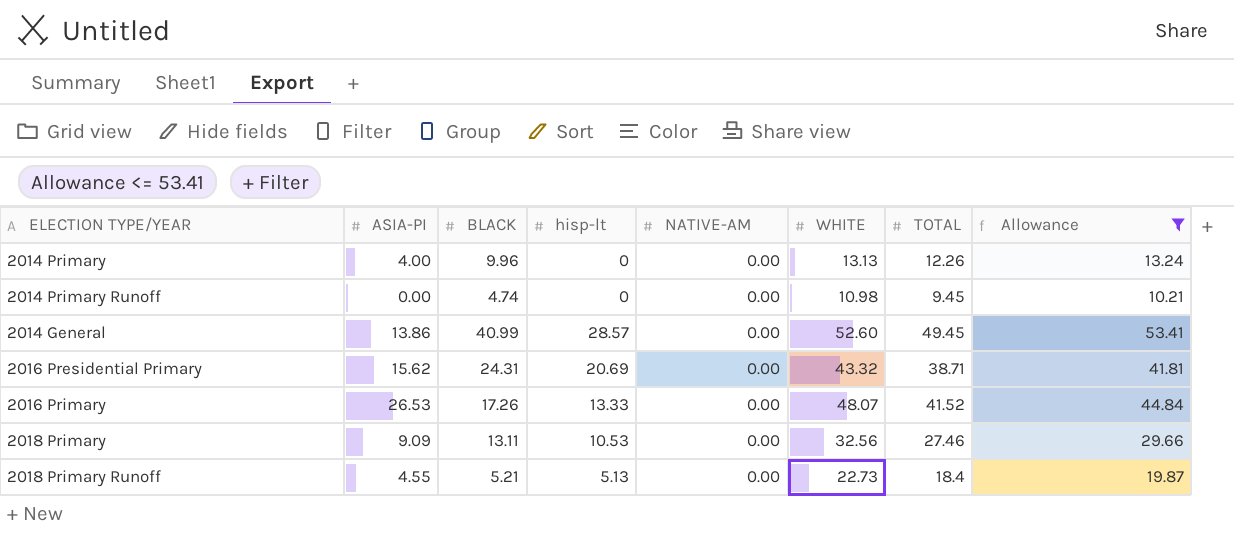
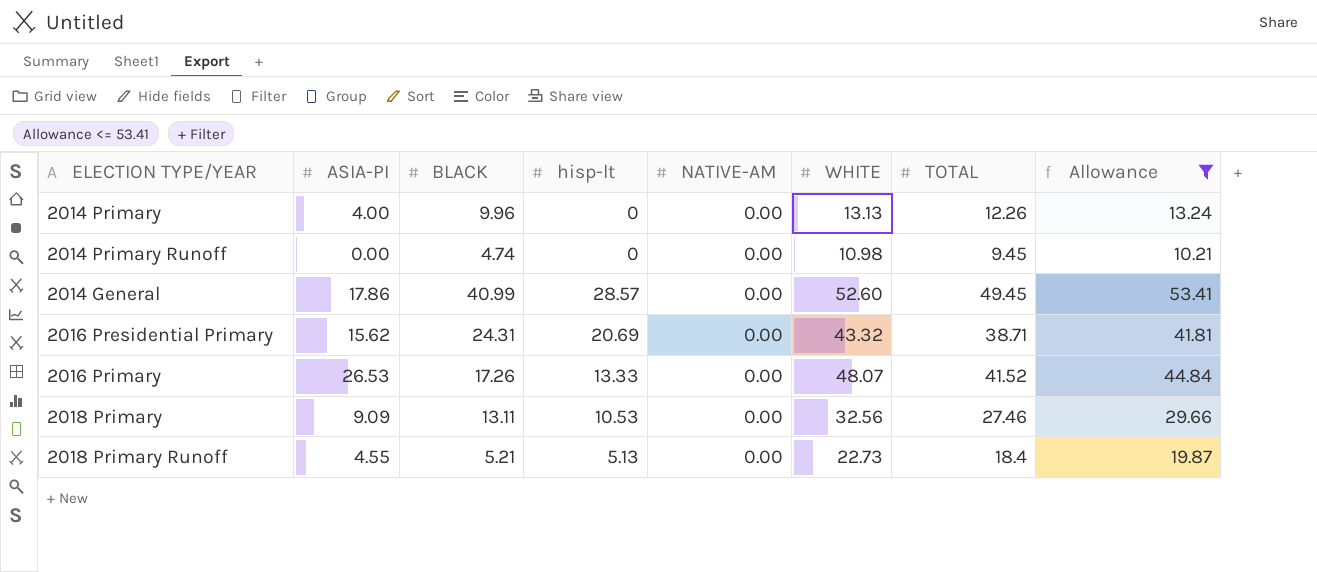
2014 General | ASIA-PI: 13.86 -> 17.86

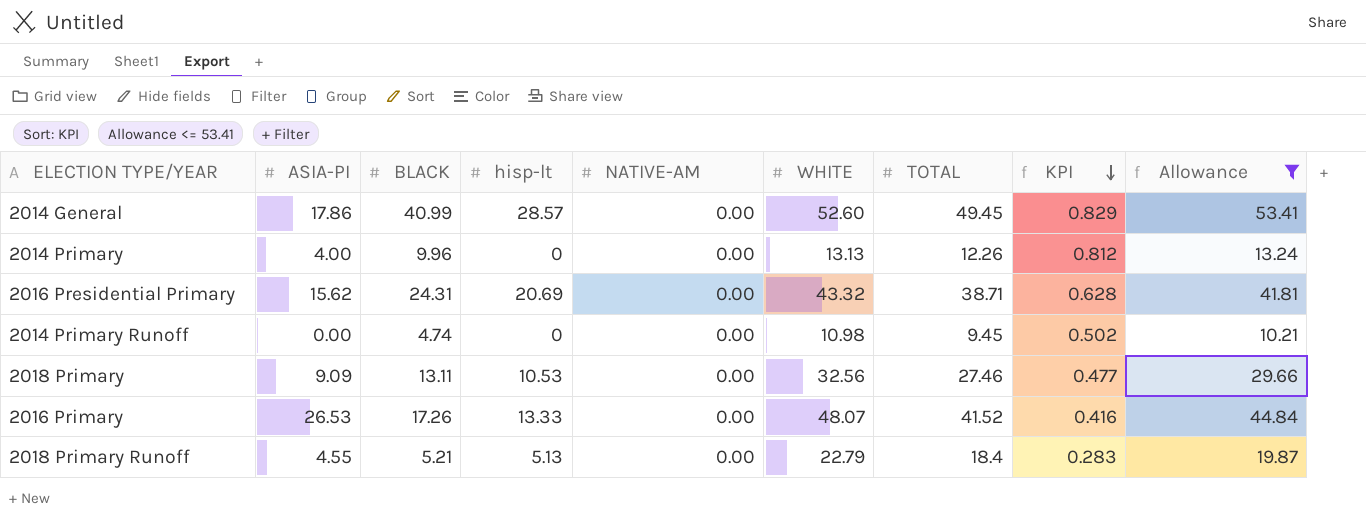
row order: none -> KPI descending
column KPI | formula: none -> [BLACK] / [TOTAL]
2018 Primary Runoff | WHITE: 22.73 -> 22.79

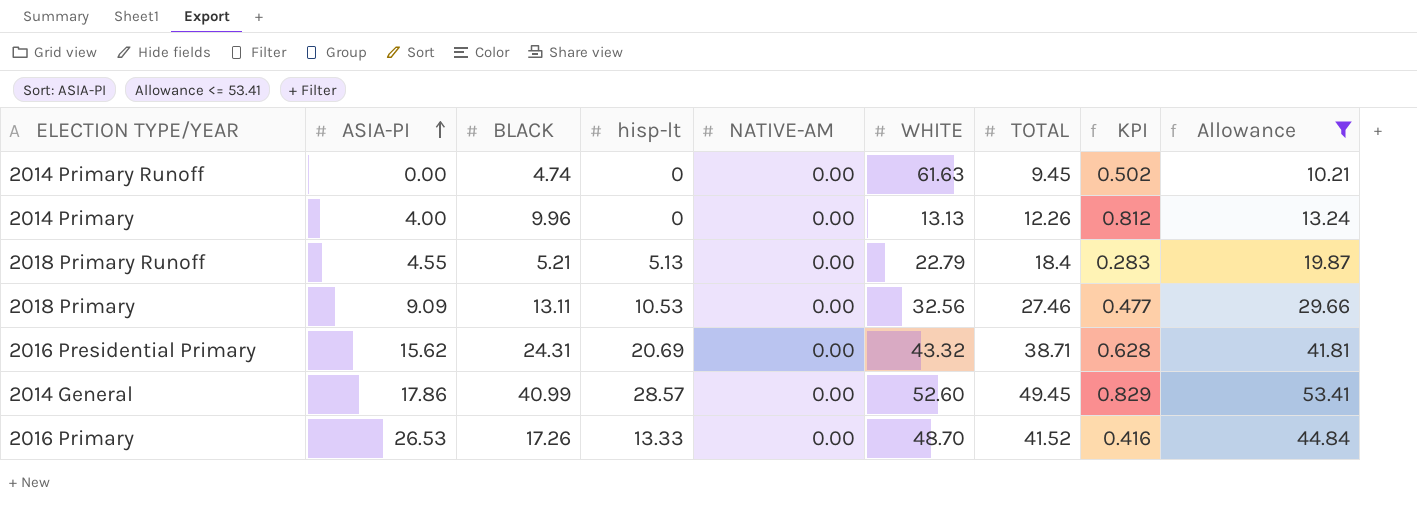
row order: KPI descending -> ASIA-PI ascending
2014 Primary Runoff | WHITE: 10.98 -> 61.63
2016 Primary | WHITE: 48.07 -> 48.70

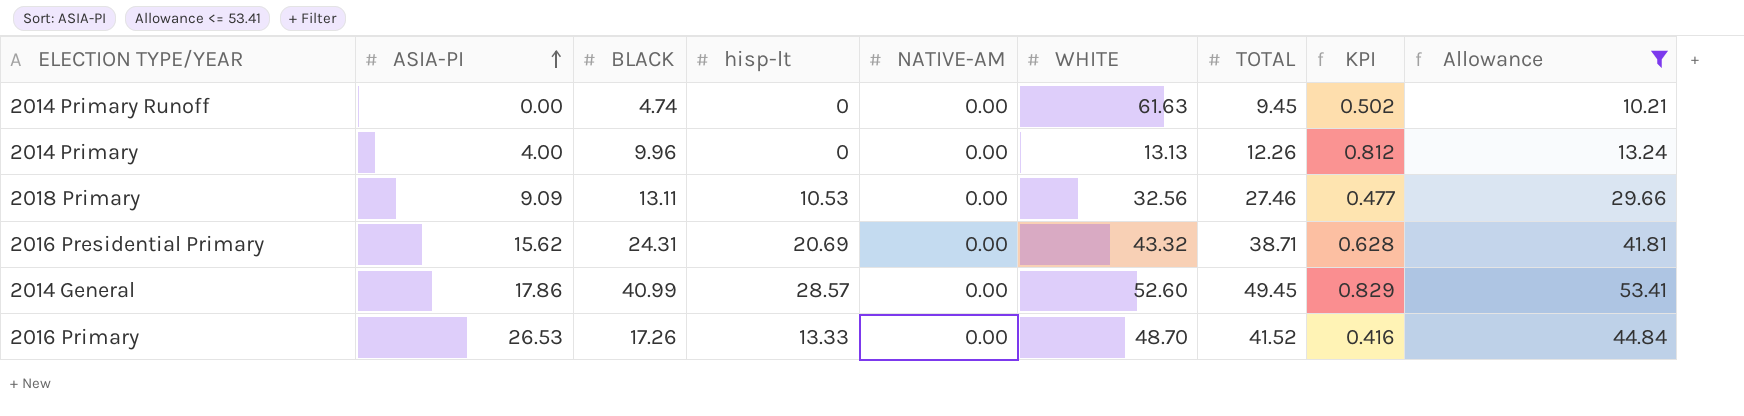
row 2018 Primary Runoff: 4.55 | 5.21 | 5.13 | 0.00 | 22.79 | 18.4 | 0.283 | 19.87 -> none

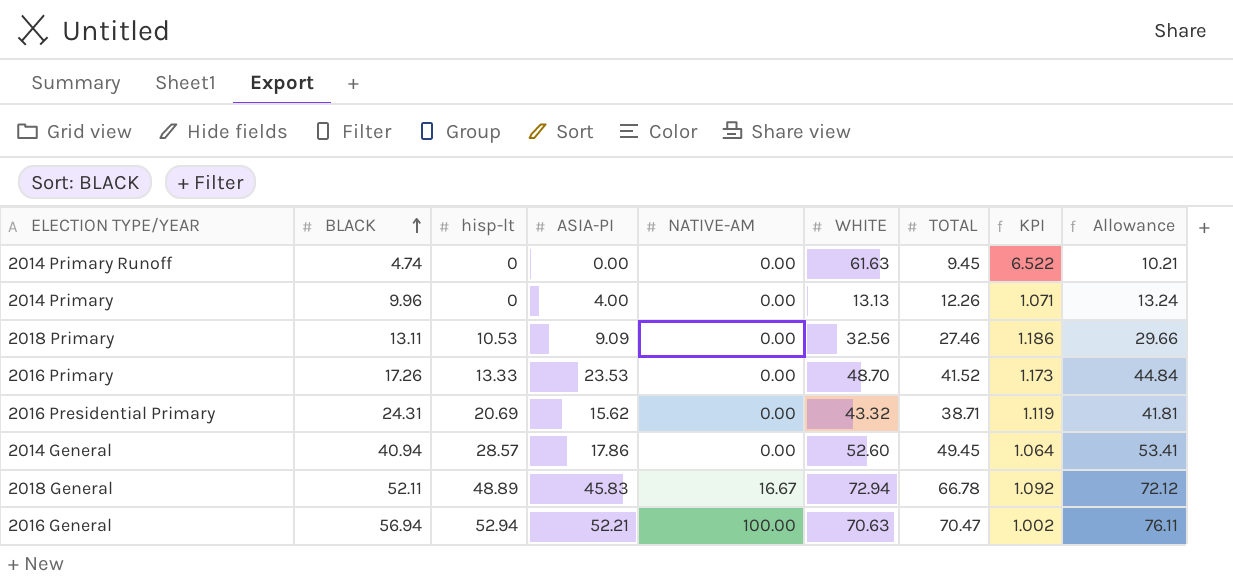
filter: Allowance <= 53.41 -> none
row order: ASIA-PI ascending -> BLACK ascending
column ASIA-PI | position: 2 -> 4
column KPI | formula: [BLACK] / [TOTAL] -> [WHITE] / [TOTAL]
2016 Primary | ASIA-PI: 26.53 -> 23.53
2014 General | BLACK: 40.99 -> 40.94

